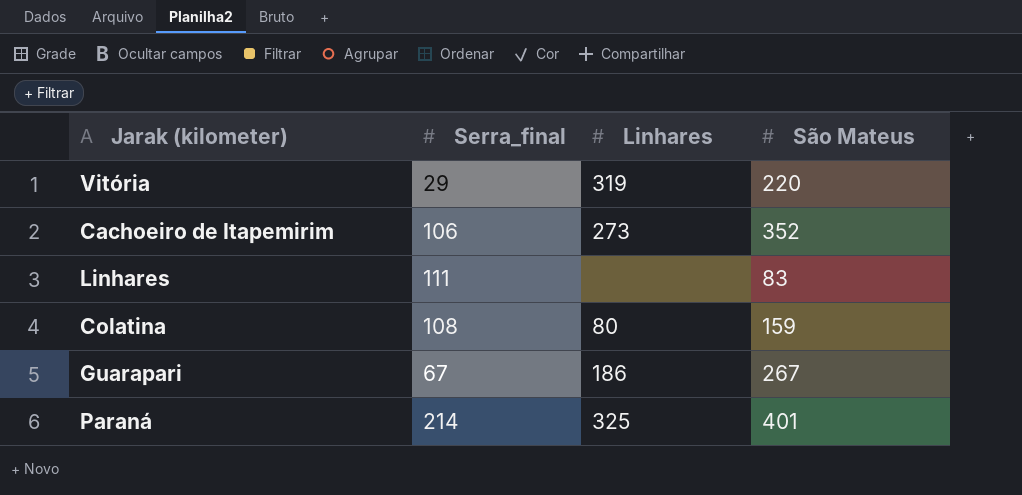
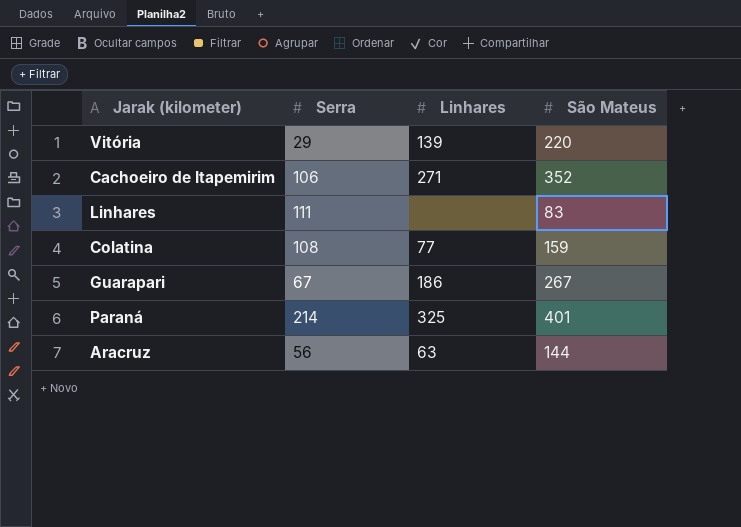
column name: Serra_final -> Serra
Vitória | Linhares: 319 -> 139
Cachoeiro de Itapemirim | Linhares: 273 -> 271
Colatina | Linhares: 80 -> 77
row Aracruz: none -> 56 | 63 | 144

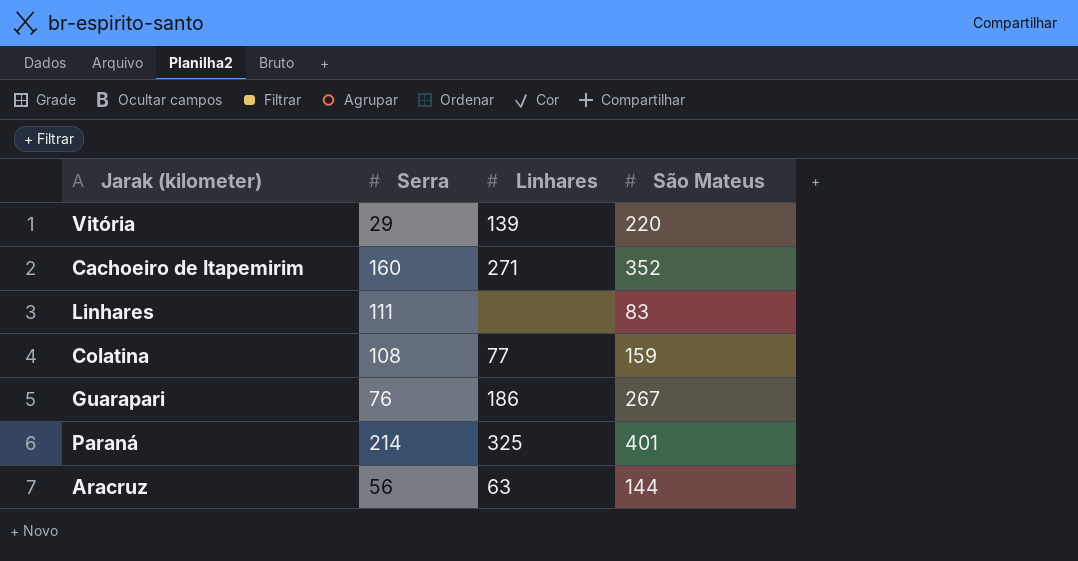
Cachoeiro de Itapemirim | Serra: 106 -> 160
Guarapari | Serra: 67 -> 76

